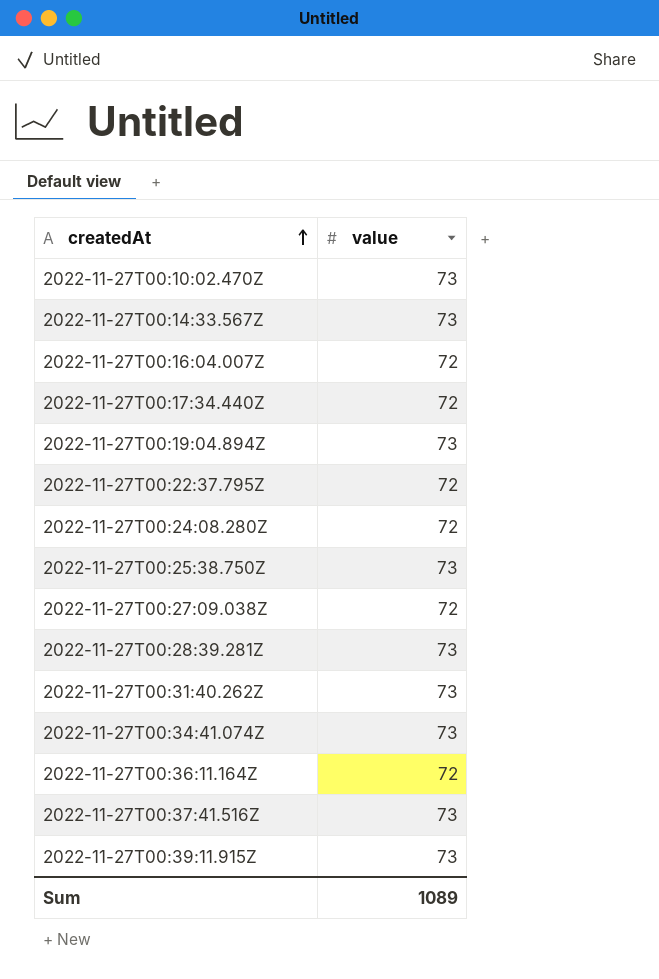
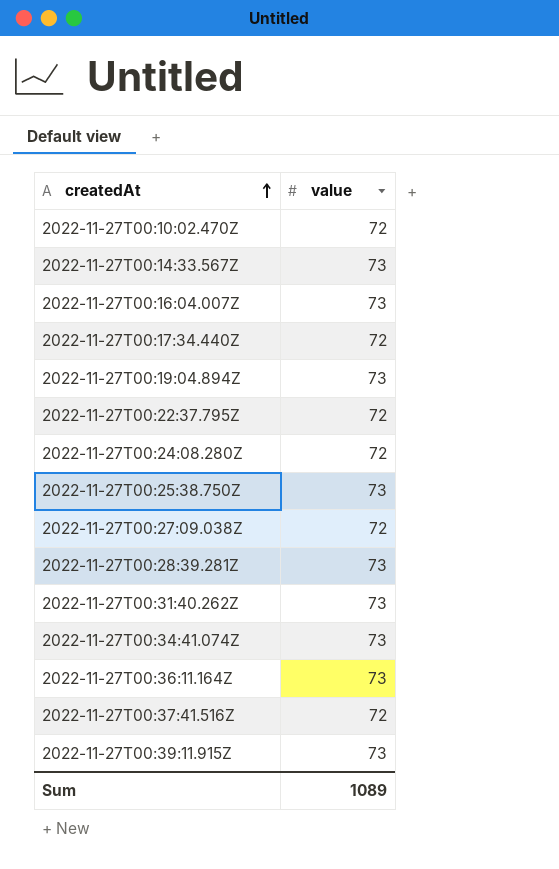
2022-11-27T00:10:02.470Z | value: 73 -> 72
2022-11-27T00:16:04.007Z | value: 72 -> 73
2022-11-27T00:36:11.164Z | value: 72 -> 73
2022-11-27T00:37:41.516Z | value: 73 -> 72

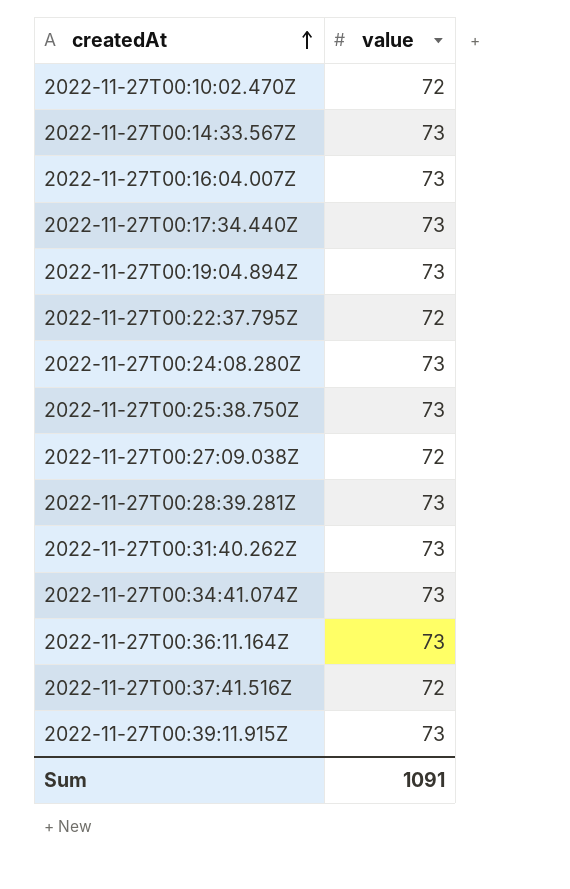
2022-11-27T00:17:34.440Z | value: 72 -> 73
2022-11-27T00:24:08.280Z | value: 72 -> 73
Sum | value: 1089 -> 1091

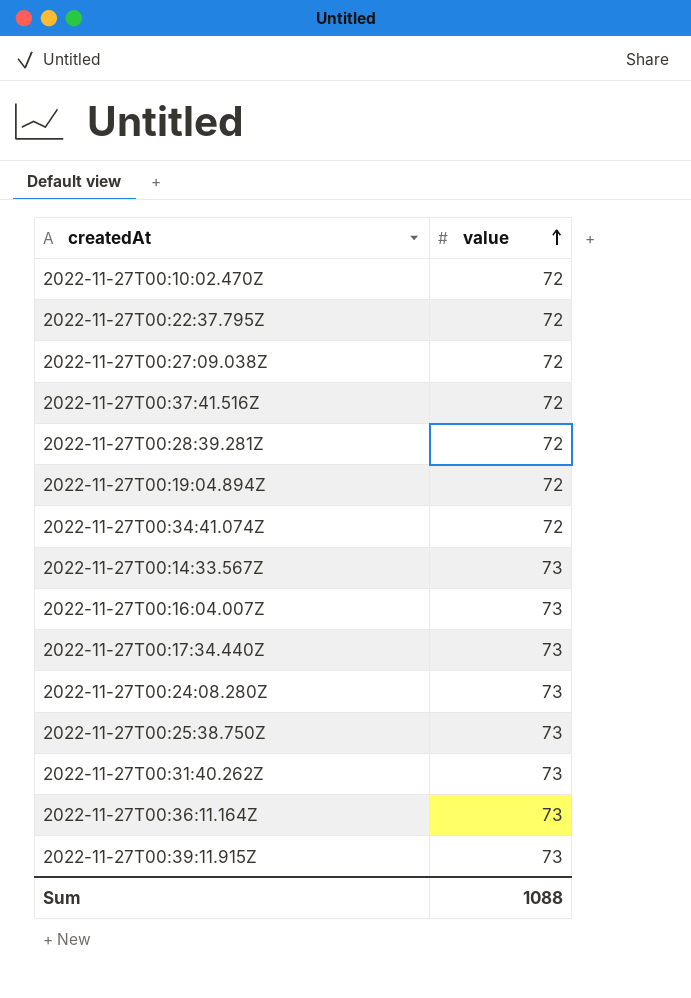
row order: createdAt ascending -> value ascending
2022-11-27T00:28:39.281Z | value: 73 -> 72
2022-11-27T00:19:04.894Z | value: 73 -> 72
2022-11-27T00:34:41.074Z | value: 73 -> 72
Sum | value: 1091 -> 1088

